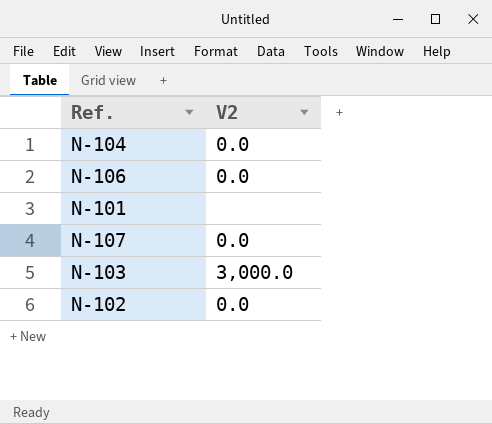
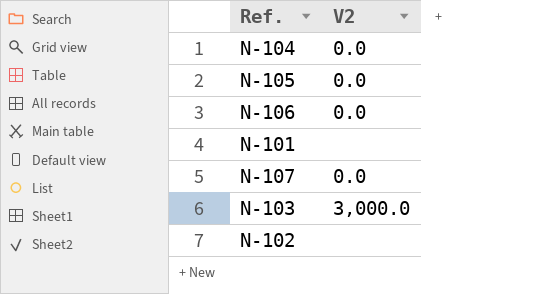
row N-105: none -> 0.0
N-102 | V2: 0.0 -> none

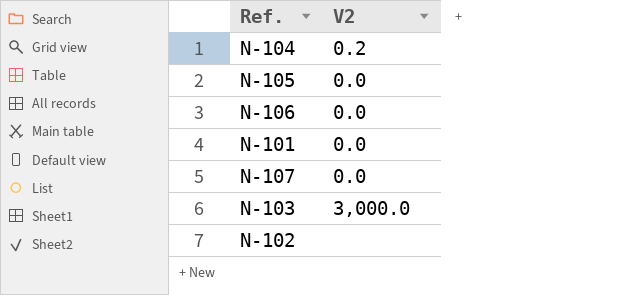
N-104 | V2: 0.0 -> 0.2
N-101 | V2: none -> 0.0

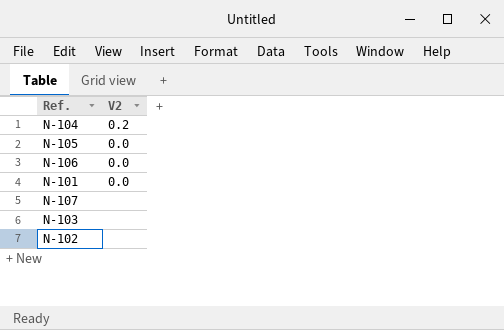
N-107 | V2: 0.0 -> none
N-103 | V2: 3,000.0 -> none

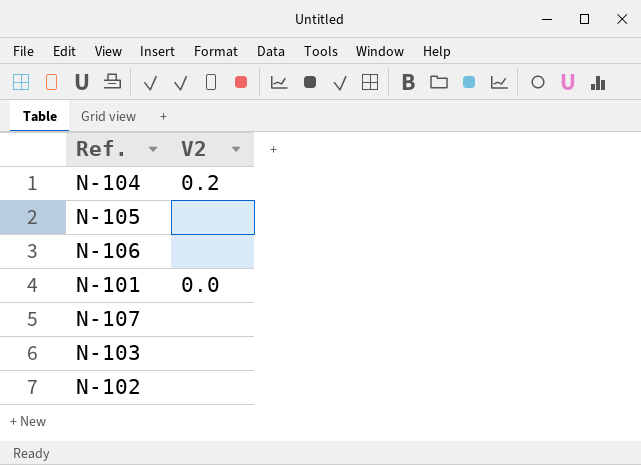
N-105 | V2: 0.0 -> none
N-106 | V2: 0.0 -> none

